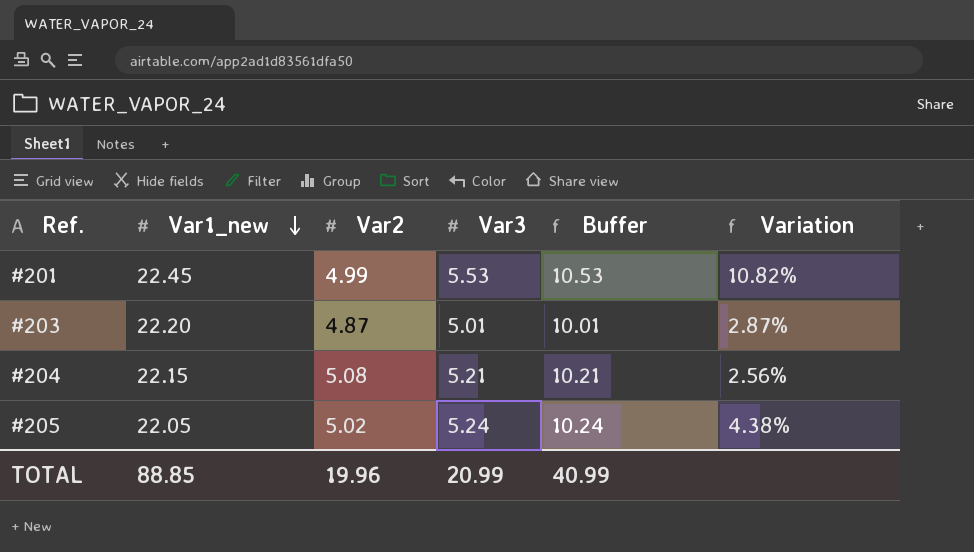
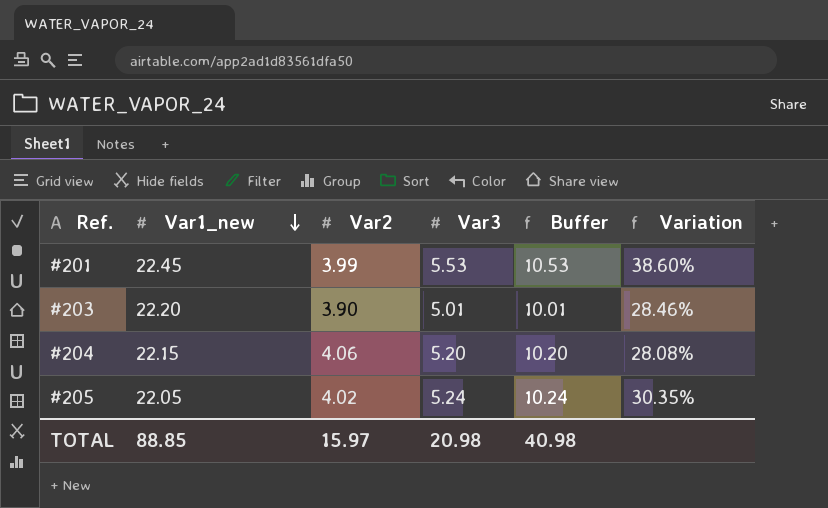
#201 | Var2: 4.99 -> 3.99
#201 | Variation: 10.82% -> 38.60%
#203 | Var2: 4.87 -> 3.90
#203 | Variation: 2.87% -> 28.46%
#204 | Var2: 5.08 -> 4.06
#204 | Var3: 5.21 -> 5.20
#204 | Buffer: 10.21 -> 10.20
#204 | Variation: 2.56% -> 28.08%
#205 | Var2: 5.02 -> 4.02
#205 | Variation: 4.38% -> 30.35%
TOTAL | Var2: 19.96 -> 15.97
TOTAL | Var3: 20.99 -> 20.98
TOTAL | Buffer: 40.99 -> 40.98

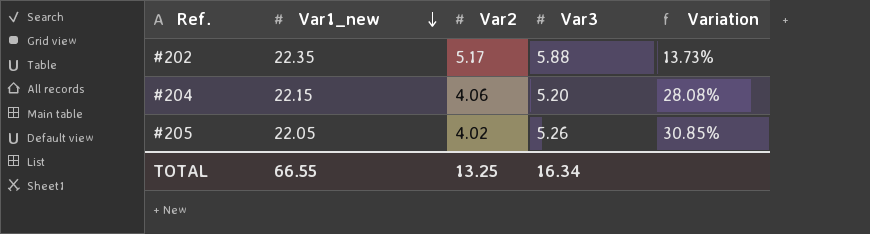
column Buffer | formula: [Var3] + 5 -> none
row #201: 22.45 | 3.99 | 5.53 | 10.53 | 38.60% -> none
row #203: 22.20 | 3.90 | 5.01 | 10.01 | 28.46% -> none
row #202: none -> 22.35 | 5.17 | 5.88 | 13.73%
#205 | Var3: 5.24 -> 5.26
#205 | Variation: 30.35% -> 30.85%
TOTAL | Var1_new: 88.85 -> 66.55
TOTAL | Var2: 15.97 -> 13.25
TOTAL | Var3: 20.98 -> 16.34

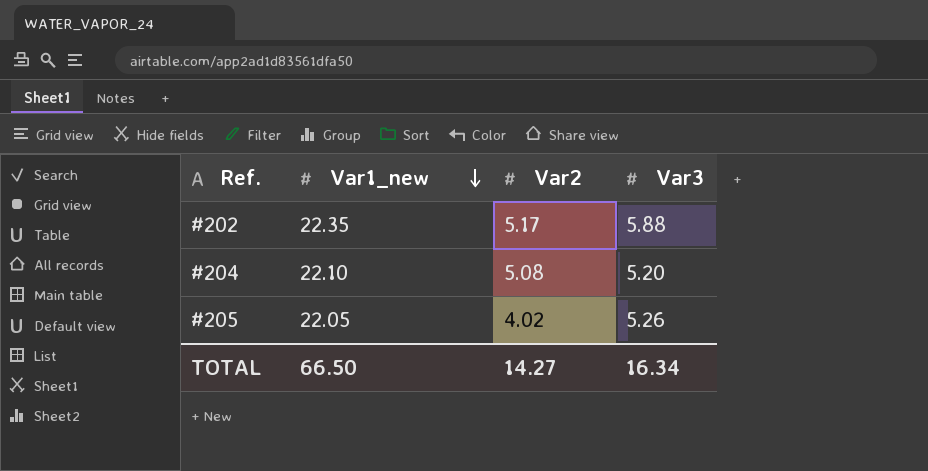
column Variation | formula: ([Var3] - [Var2]) / [Var2] -> none
#204 | Var1_new: 22.15 -> 22.10
#204 | Var2: 4.06 -> 5.08
TOTAL | Var1_new: 66.55 -> 66.50
TOTAL | Var2: 13.25 -> 14.27

